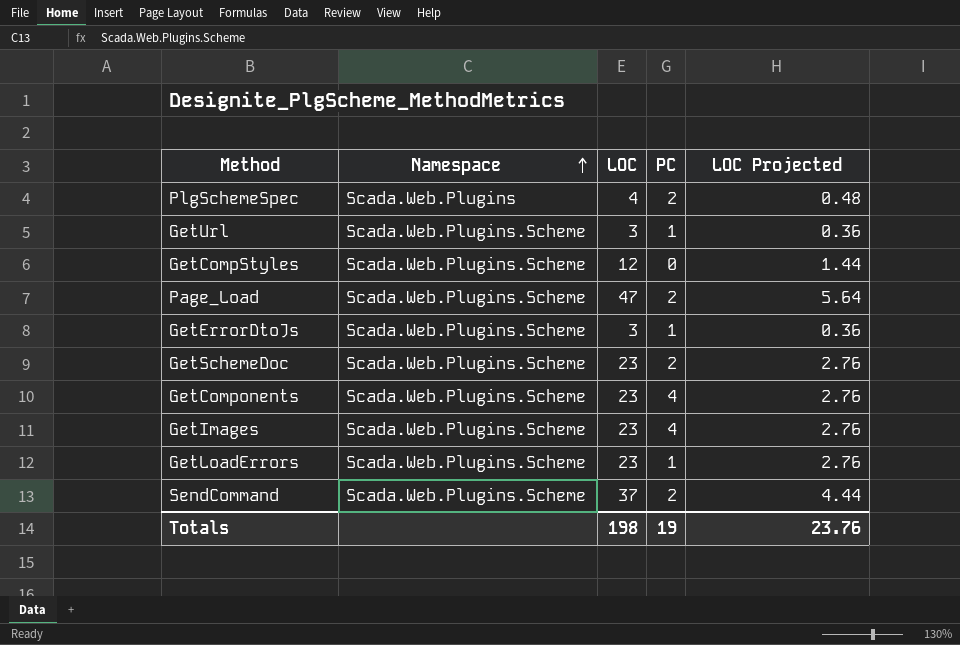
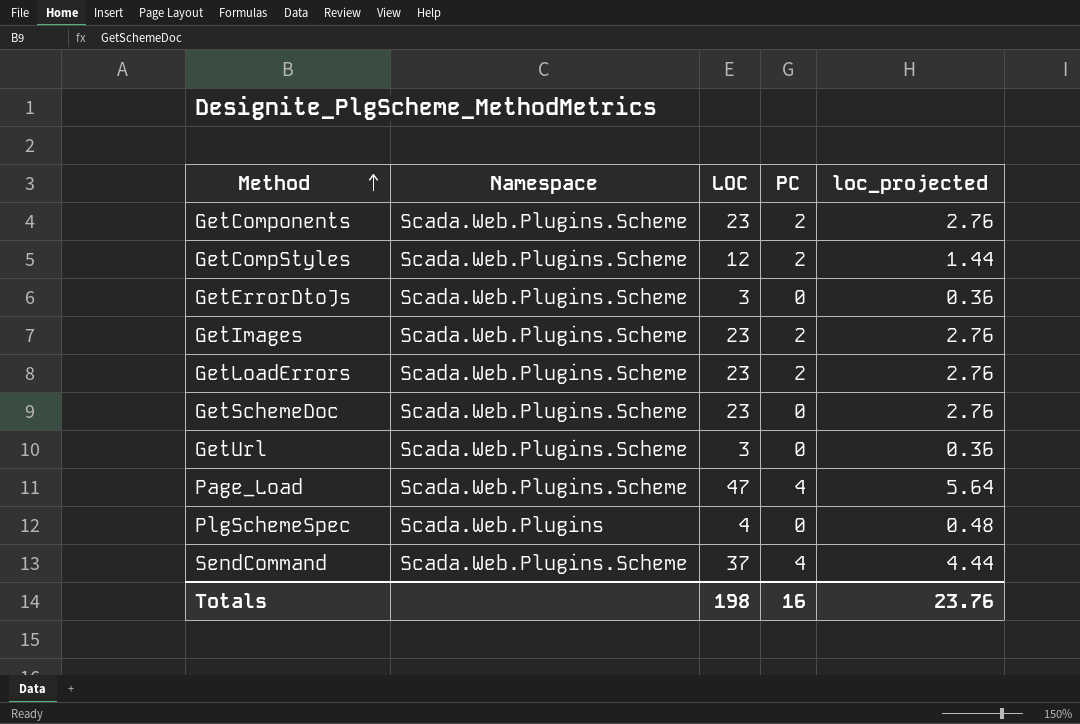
row order: Namespace ascending -> Method ascending
column name: LOC Projected -> loc_projected
GetComponents | PC: 4 -> 2
GetCompStyles | PC: 0 -> 2
GetErrorDtoJs | PC: 1 -> 0
GetImages | PC: 4 -> 2
GetLoadErrors | PC: 1 -> 2
GetSchemeDoc | PC: 2 -> 0
GetUrl | PC: 1 -> 0
Page_Load | PC: 2 -> 4
PlgSchemeSpec | PC: 2 -> 0
SendCommand | PC: 2 -> 4
Totals | PC: 19 -> 16

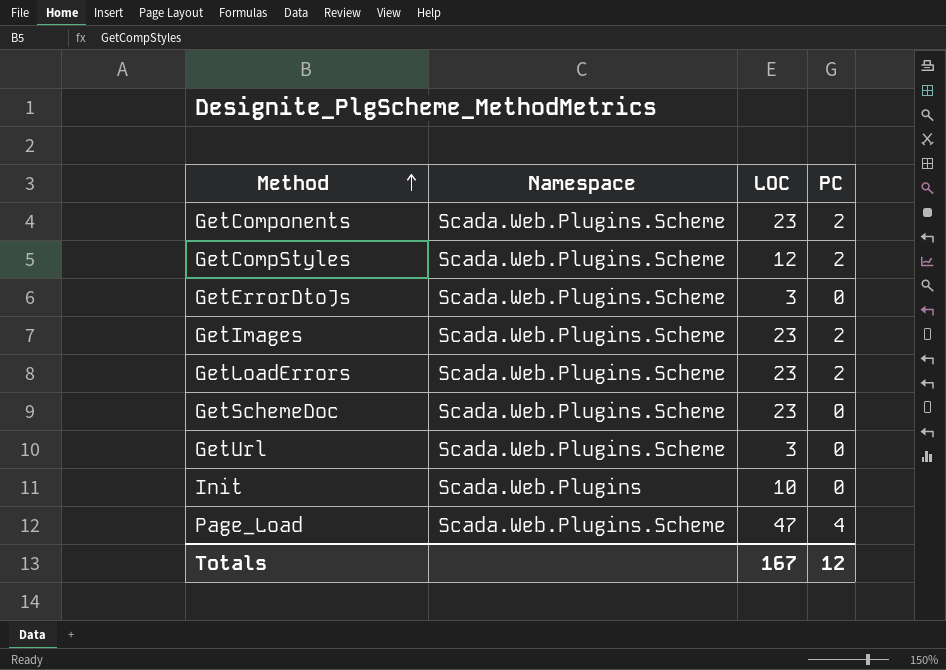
column loc_projected | formula: [LOC] * 0.12 -> none
row PlgSchemeSpec: Scada.Web.Plugins | 4 | 0 | 0.48 -> none
row SendCommand: Scada.Web.Plugins.Scheme | 37 | 4 | 4.44 -> none
row Init: none -> Scada.Web.Plugins | 10 | 0
Totals | LOC: 198 -> 167
Totals | PC: 16 -> 12

